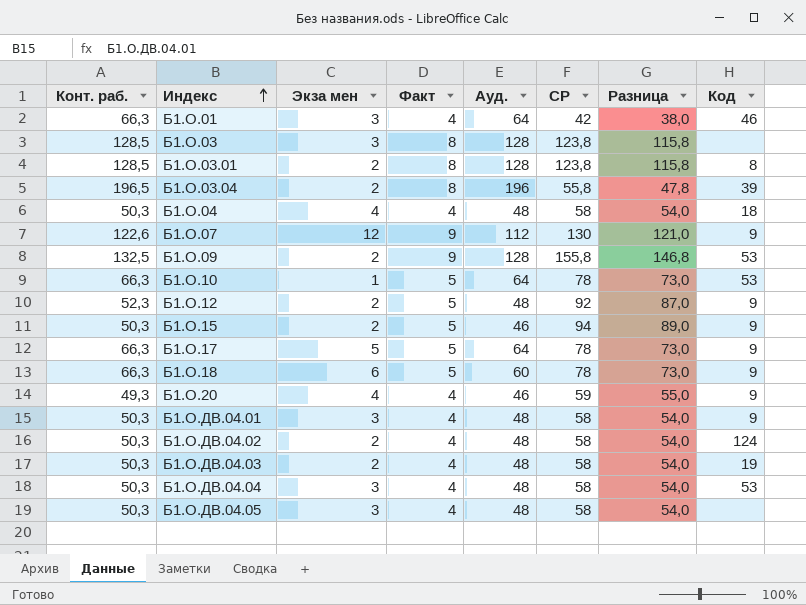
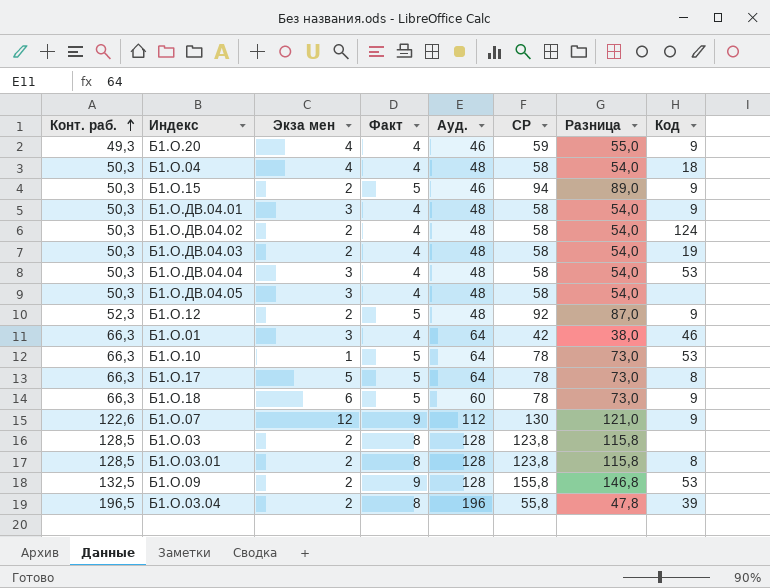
row order: Индекс ascending -> Конт. раб. ascending
Б1.О.17 | Код: 9 -> 8
Б1.О.03 | Экза мен: 3 -> 2

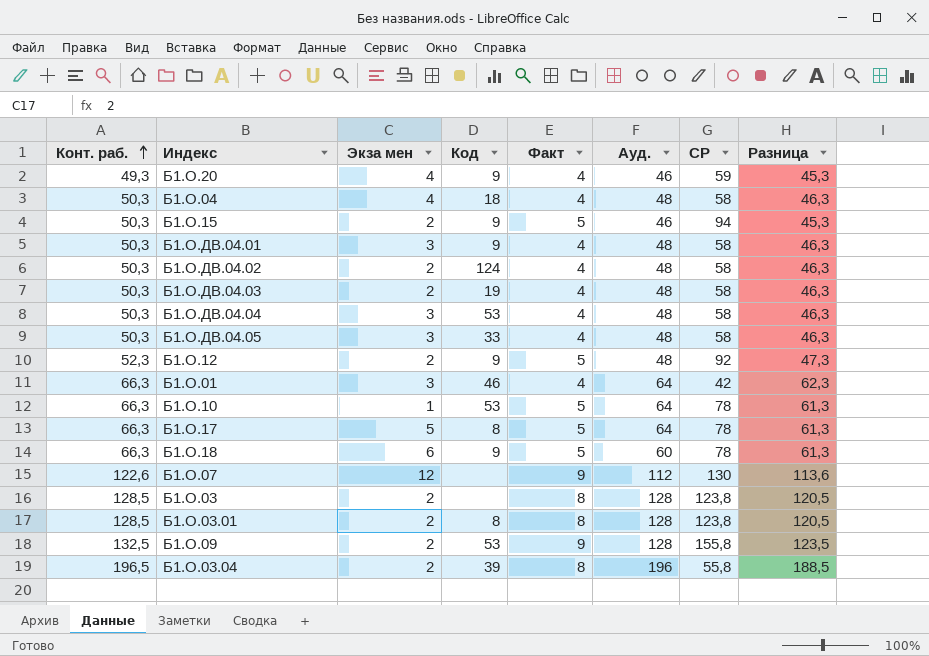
column Код | position: 8 -> 4
column Разница | formula: [СР] - [Факт] -> [Конт. раб.] - [Факт]
Б1.О.ДВ.04.05 | Код: none -> 33
Б1.О.07 | Код: 9 -> none

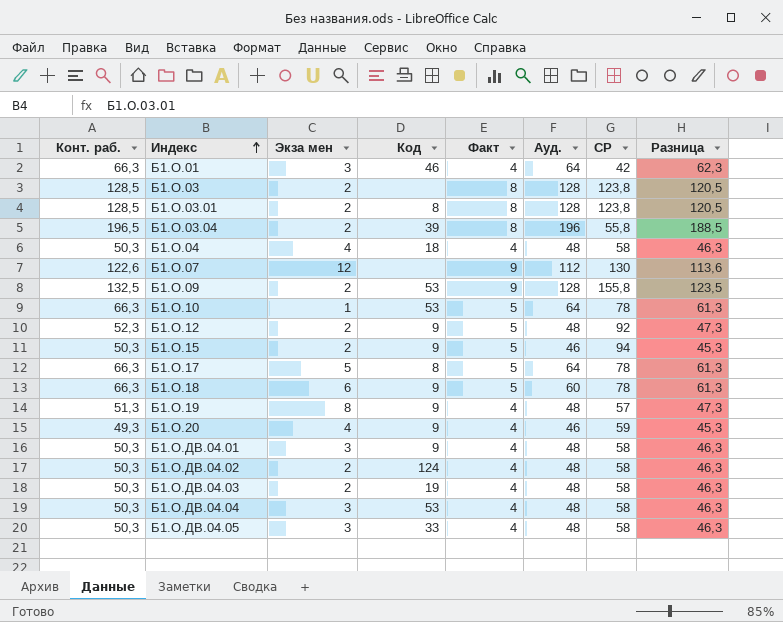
row order: Конт. раб. ascending -> Индекс ascending
row Б1.О.19: none -> 51,3 | 8 | 9 | 4 | 48 | 57 | 47,3

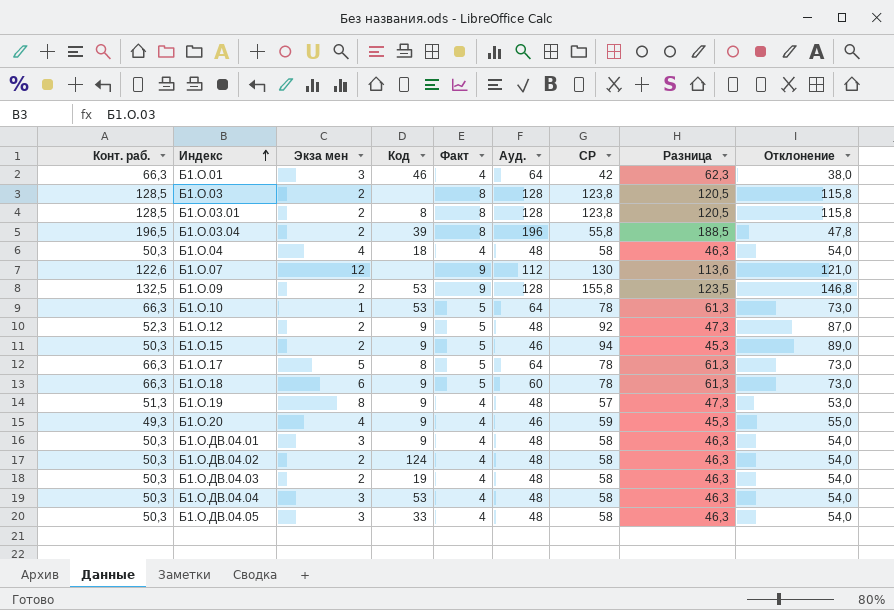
column Отклонение | formula: none -> [СР] - [Факт]

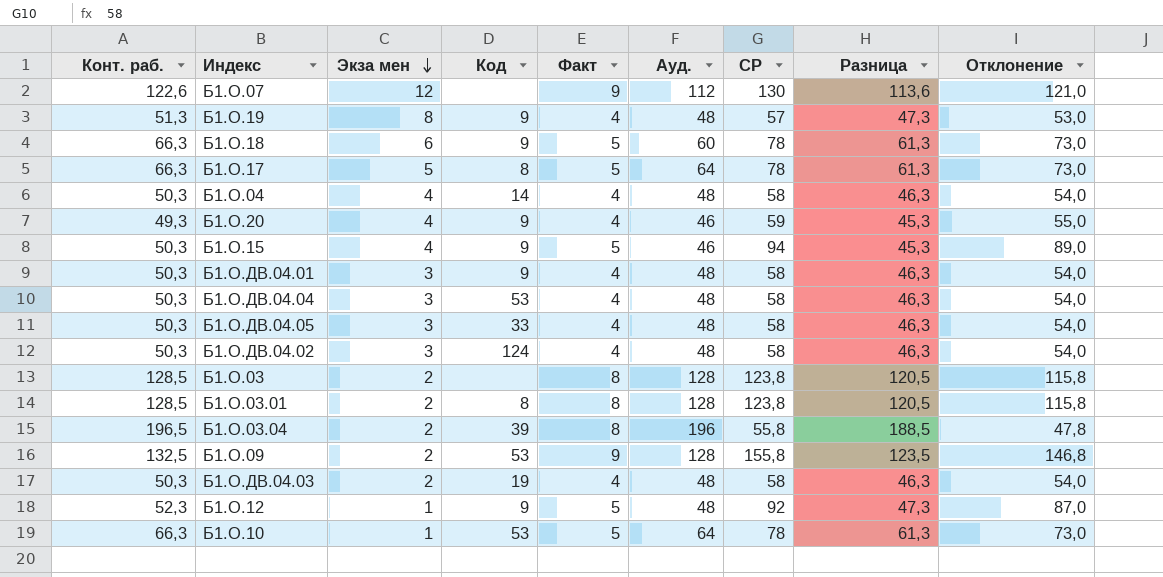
row order: Индекс ascending -> Экза мен descending
row Б1.О.01: 66,3 | 3 | 46 | 4 | 64 | 42 | 62,3 | 38,0 -> none
Б1.О.04 | Код: 18 -> 14
Б1.О.15 | Экза мен: 2 -> 4
Б1.О.ДВ.04.02 | Экза мен: 2 -> 3
Б1.О.12 | Экза мен: 2 -> 1

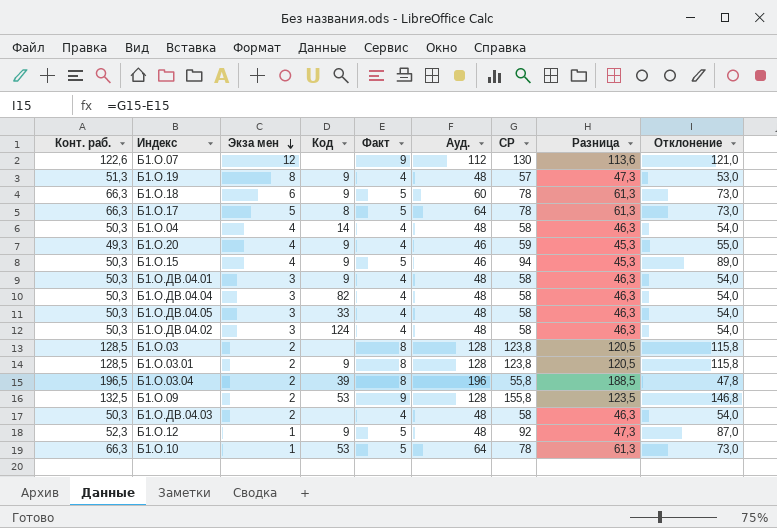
Б1.О.ДВ.04.04 | Код: 53 -> 82
Б1.О.03.01 | Код: 8 -> 9
Б1.О.ДВ.04.03 | Код: 19 -> none

